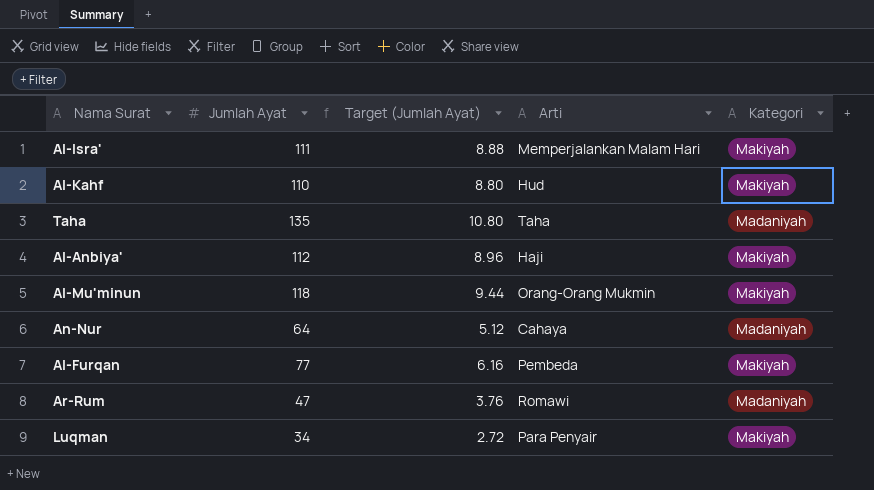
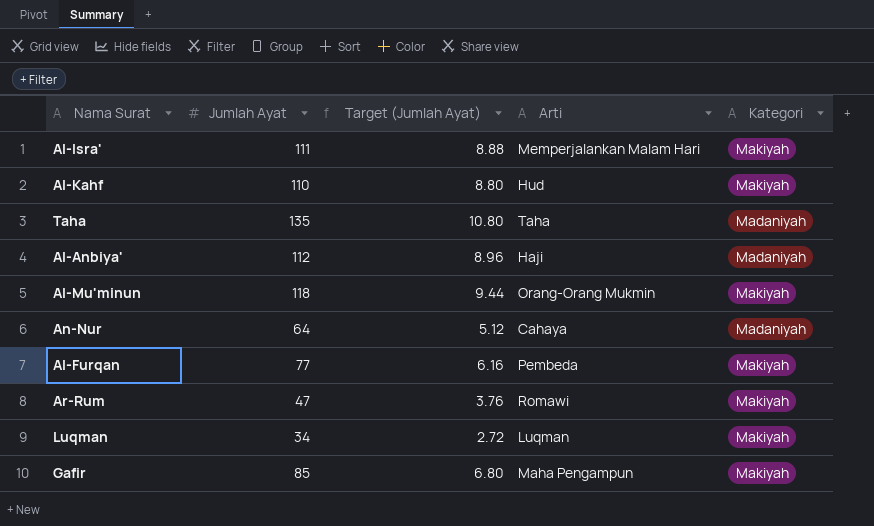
Al-Anbiya' | Kategori: Makiyah -> Madaniyah
Ar-Rum | Kategori: Madaniyah -> Makiyah
Luqman | Arti: Para Penyair -> Luqman
row Gafir: none -> 85 | 6.80 | Maha Pengampun | Makiyah

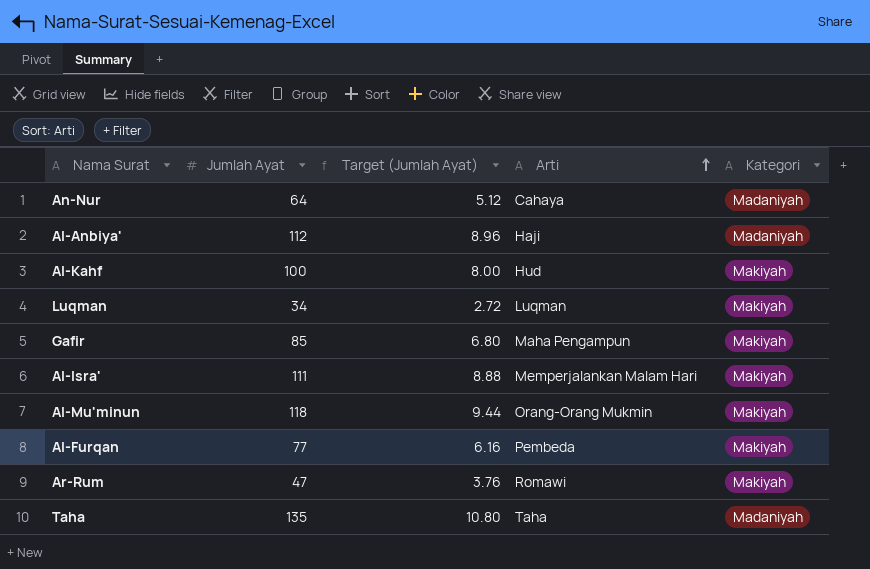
row order: none -> Arti ascending
Al-Kahf | Jumlah Ayat: 110 -> 100
Al-Kahf | Target (Jumlah Ayat): 8.80 -> 8.00

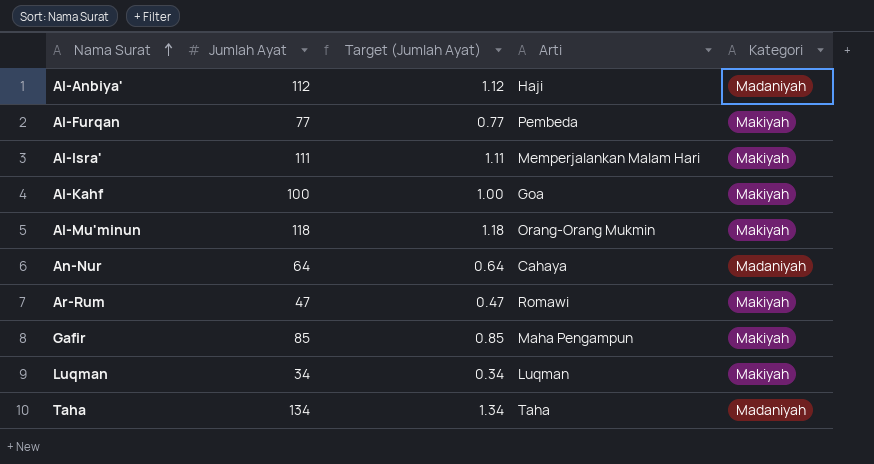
row order: Arti ascending -> Nama Surat ascending
column Target (Jumlah Ayat) | formula: [Jumlah Ayat] * 0.08 -> [Jumlah Ayat] * 0.01
Al-Kahf | Arti: Hud -> Goa
Taha | Jumlah Ayat: 135 -> 134

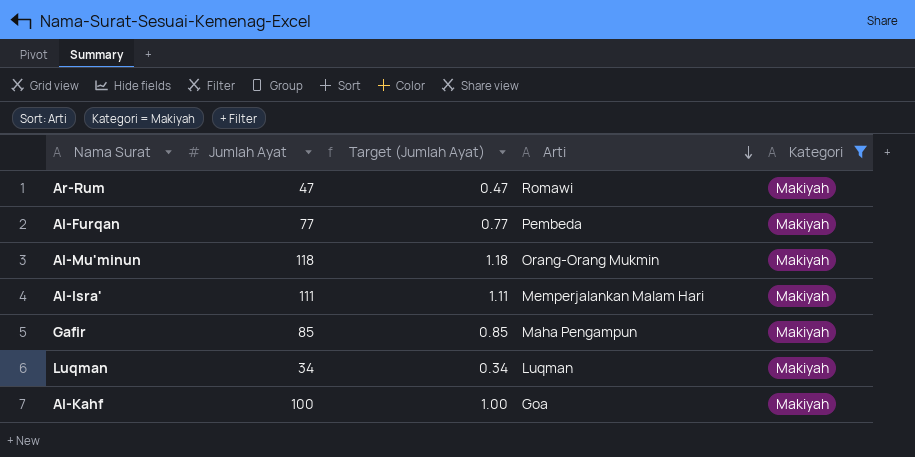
filter: none -> Kategori = Makiyah
row order: Nama Surat ascending -> Arti descending

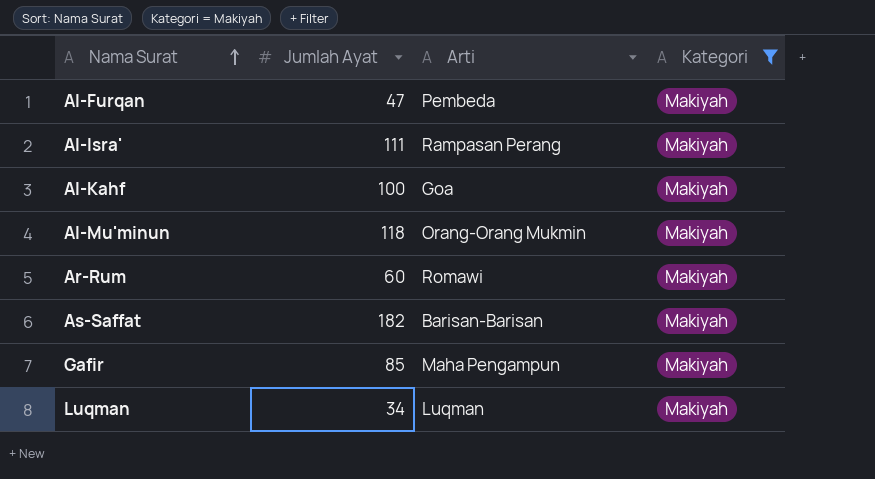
row order: Arti descending -> Nama Surat ascending
column Target (Jumlah Ayat) | formula: [Jumlah Ayat] * 0.01 -> none
Al-Furqan | Jumlah Ayat: 77 -> 47
Al-Isra' | Arti: Memperjalankan Malam Hari -> Rampasan Perang
Ar-Rum | Jumlah Ayat: 47 -> 60
row As-Saffat: none -> 182 | Barisan-Barisan | Makiyah

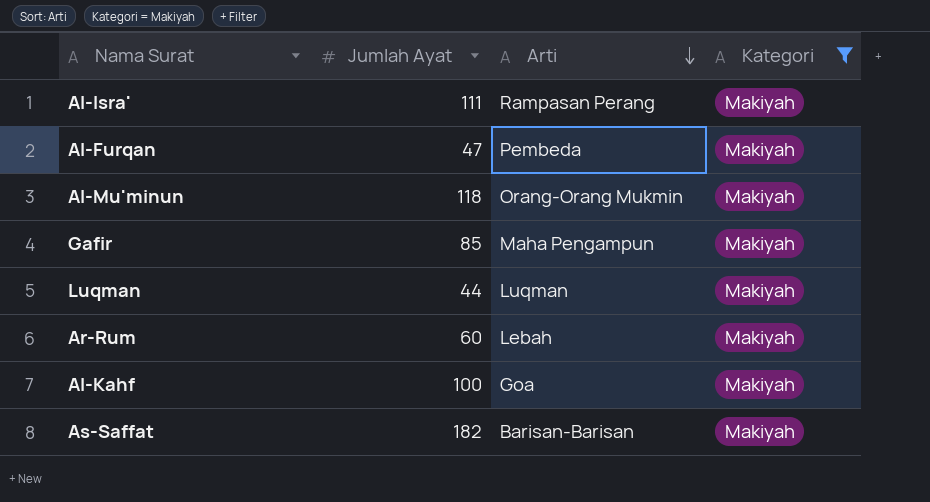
row order: Nama Surat ascending -> Arti descending
Luqman | Jumlah Ayat: 34 -> 44
Ar-Rum | Arti: Romawi -> Lebah

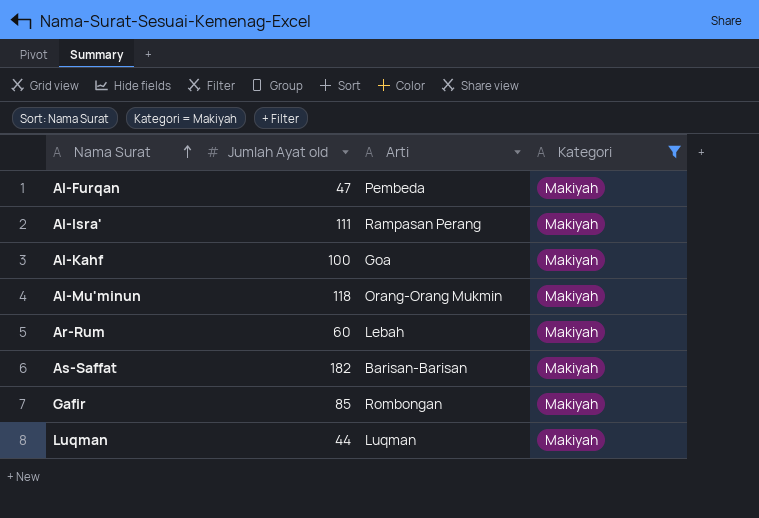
row order: Arti descending -> Nama Surat ascending
column name: Jumlah Ayat -> Jumlah Ayat old
Gafir | Arti: Maha Pengampun -> Rombongan

